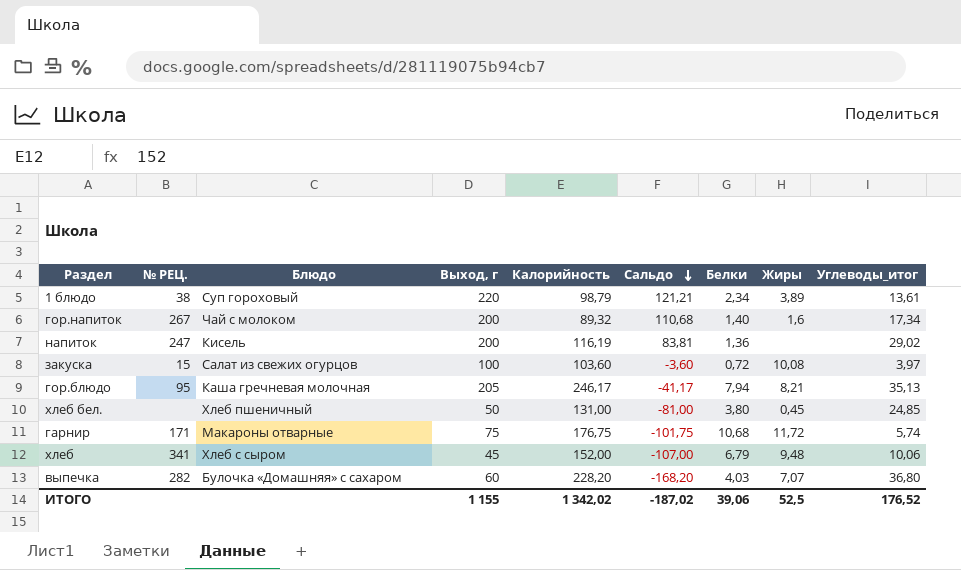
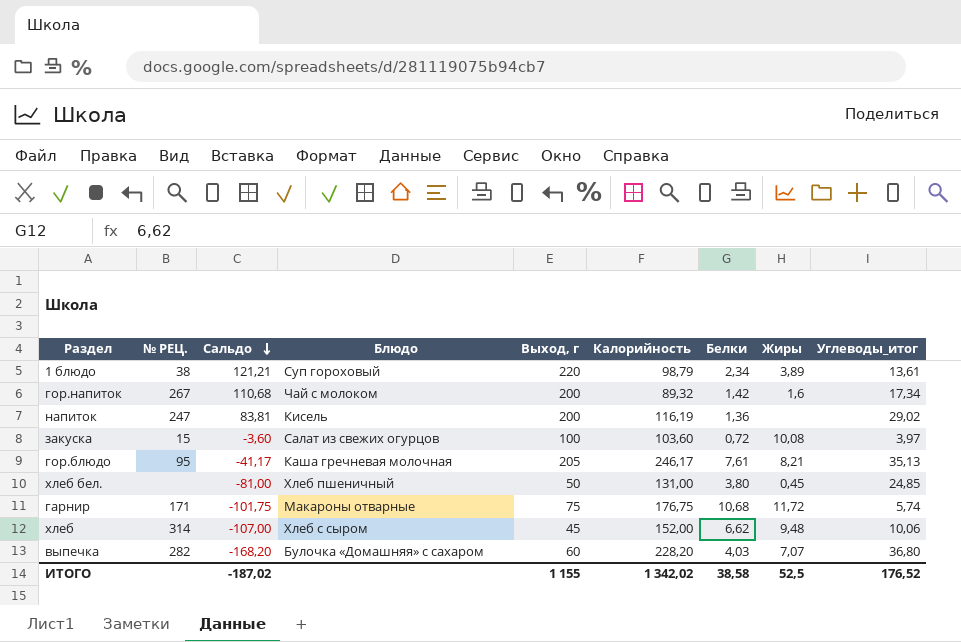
column Сальдо | position: 6 -> 3
гор.напиток | Белки: 1,40 -> 1,42
гор.блюдо | Белки: 7,94 -> 7,61
хлеб | № РЕЦ.: 341 -> 314
хлеб | Белки: 6,79 -> 6,62
ИТОГО | Белки: 39,06 -> 38,58

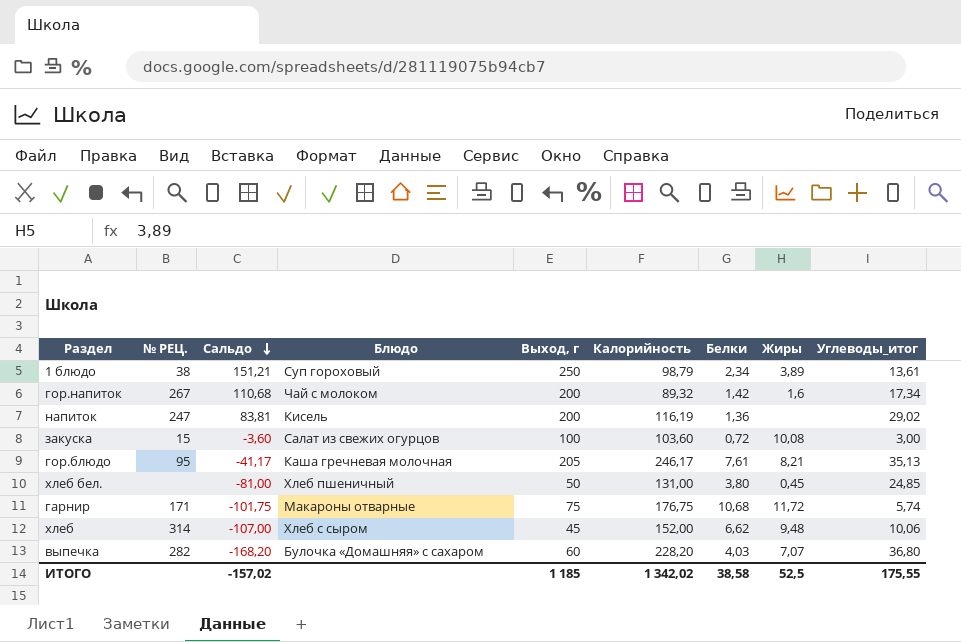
1 блюдо | Сальдо: 121,21 -> 151,21
1 блюдо | Выход, г: 220 -> 250
закуска | Углеводы_итог: 3,97 -> 3,00
ИТОГО | Сальдо: -187,02 -> -157,02
ИТОГО | Выход, г: 1 155 -> 1 185
ИТОГО | Углеводы_итог: 176,52 -> 175,55

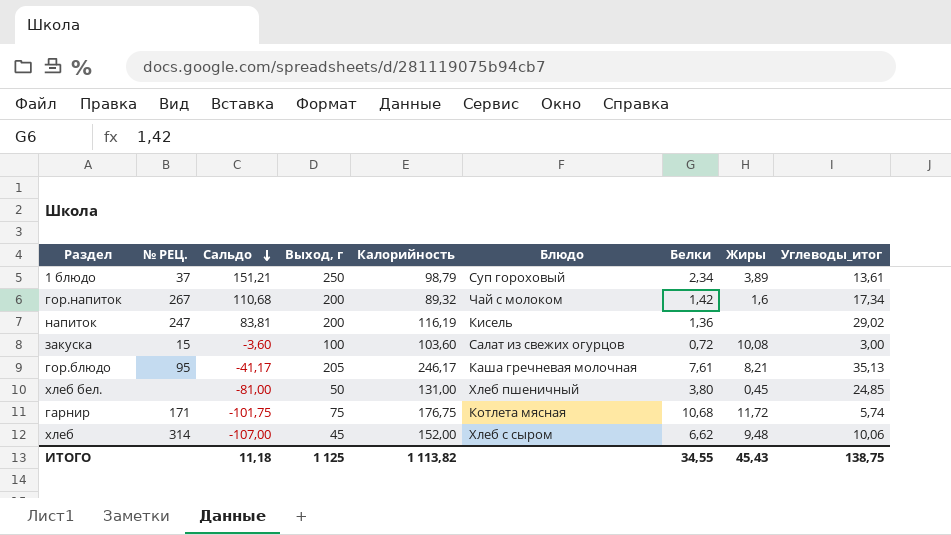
column Блюдо | position: 4 -> 6
row выпечка: 282 | -168,20 | Булочка «Домашняя» с сахаром | 60 | 228,20 | 4,03 | 7,07 | 36,80 -> none
1 блюдо | № РЕЦ.: 38 -> 37
гарнир | Блюдо: Макароны отварные -> Котлета мясная
ИТОГО | Сальдо: -157,02 -> 11,18
ИТОГО | Выход, г: 1 185 -> 1 125
ИТОГО | Калорийность: 1 342,02 -> 1 113,82
ИТОГО | Белки: 38,58 -> 34,55
ИТОГО | Жиры: 52,5 -> 45,43
ИТОГО | Углеводы_итог: 175,55 -> 138,75

